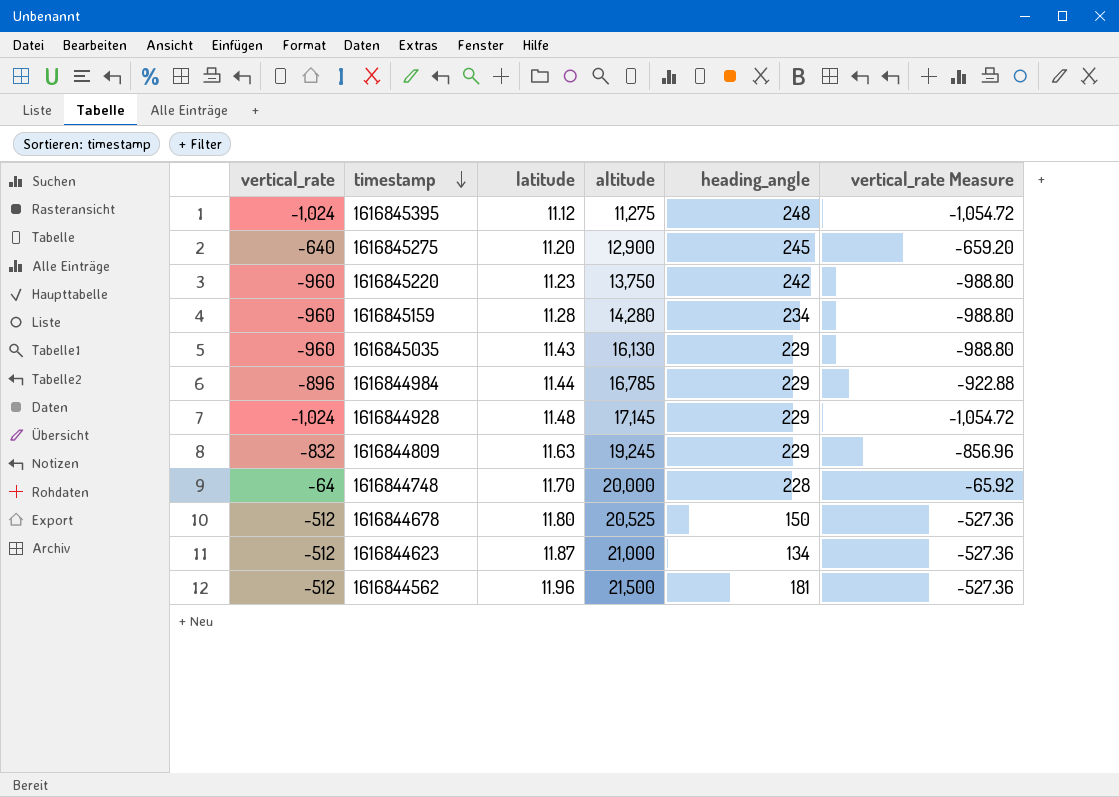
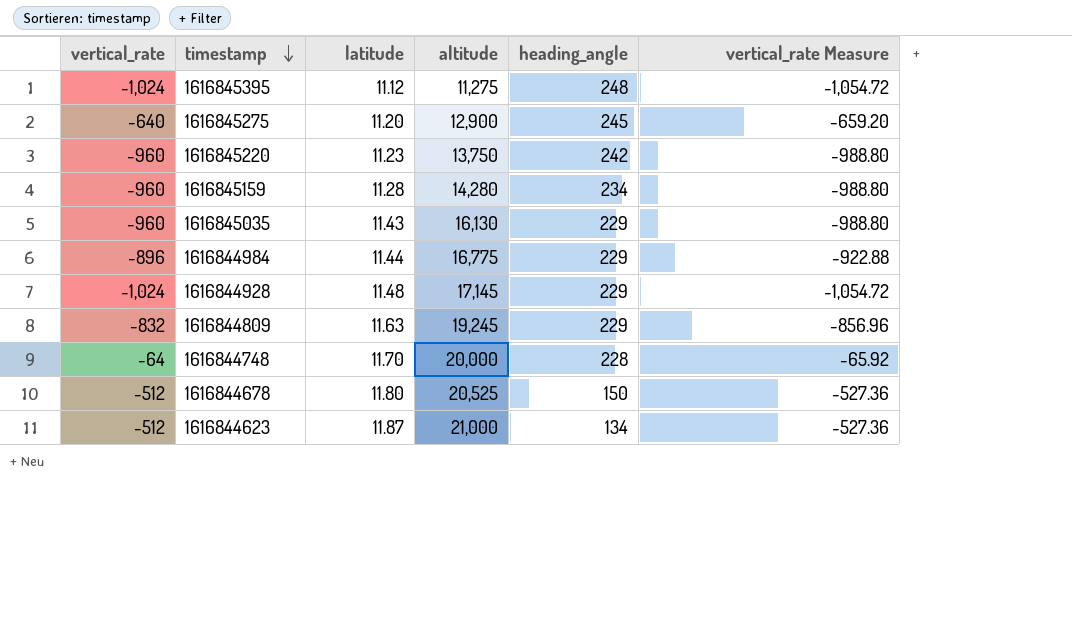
row 1616844562: -512 | 11.96 | 21,500 | 181 | -527.36 -> none
1616844984 | altitude: 16,785 -> 16,775

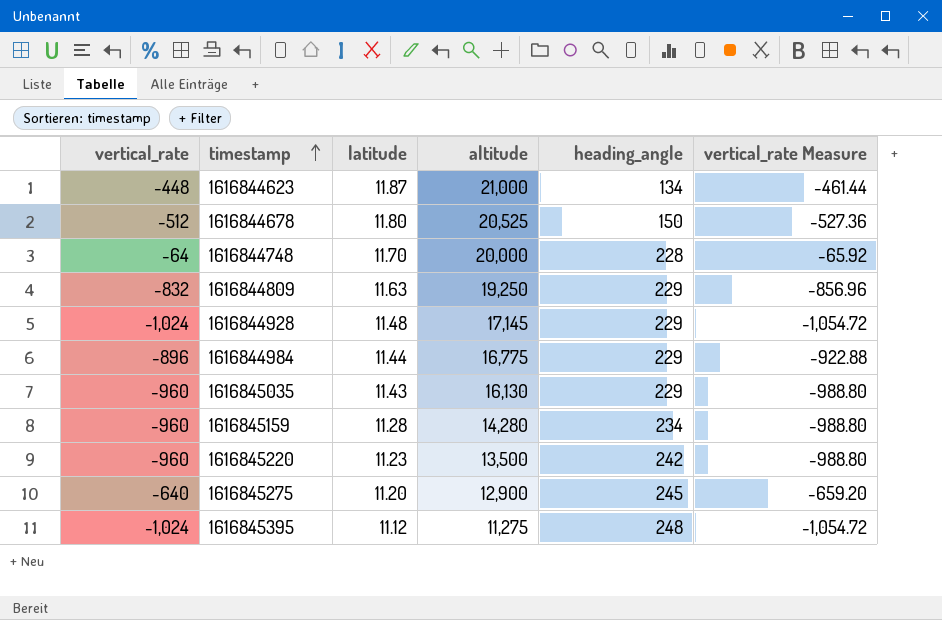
row order: timestamp descending -> timestamp ascending
1616844623 | vertical_rate: -512 -> -448
1616844623 | vertical_rate Measure: -527.36 -> -461.44
1616844809 | altitude: 19,245 -> 19,250
1616845220 | altitude: 13,750 -> 13,500

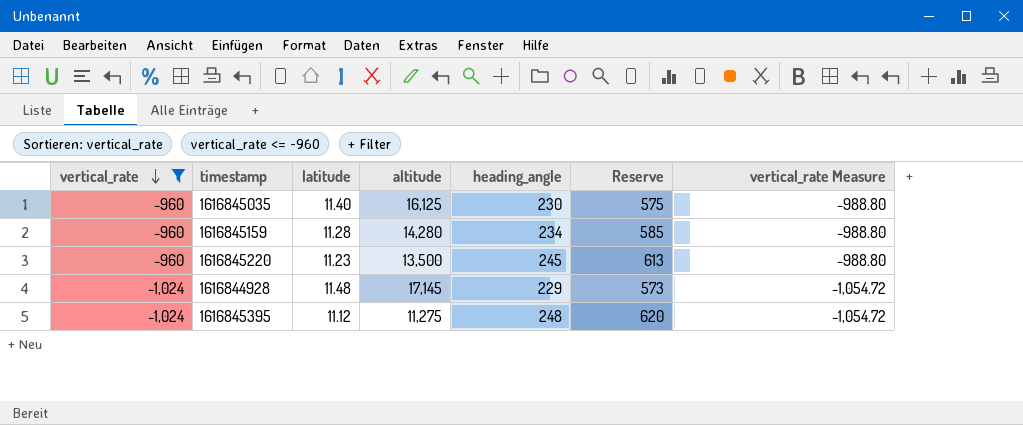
filter: none -> vertical_rate <= -960
row order: timestamp ascending -> vertical_rate descending
column Reserve | formula: none -> [heading_angle] * 2.5
1616845035 | latitude: 11.43 -> 11.40
1616845035 | altitude: 16,130 -> 16,125
1616845035 | heading_angle: 229 -> 230
1616845220 | heading_angle: 242 -> 245

